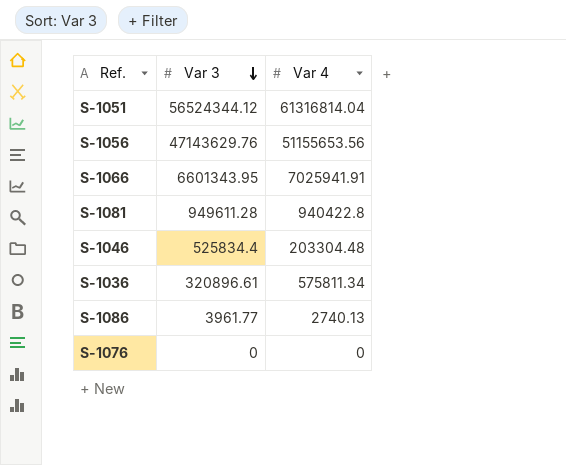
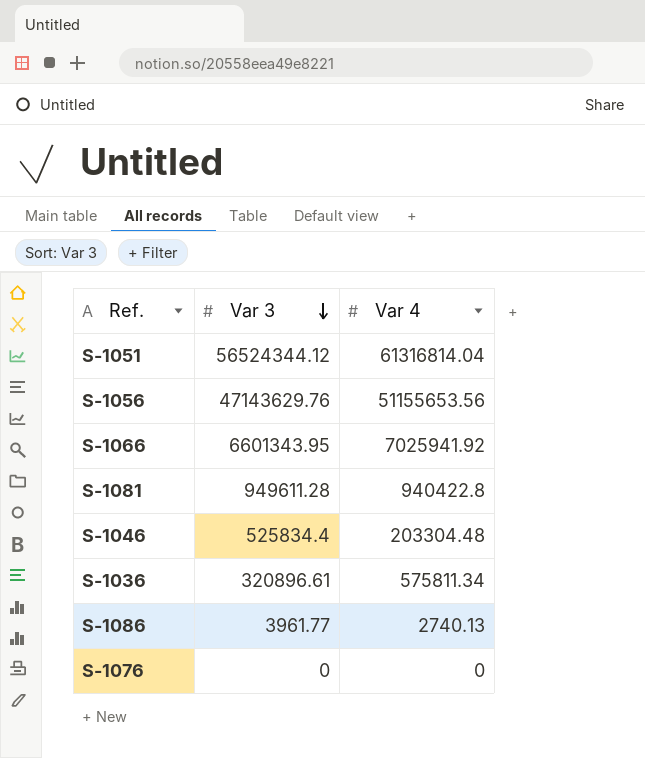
S-1066 | Var 4: 7025941.91 -> 7025941.92

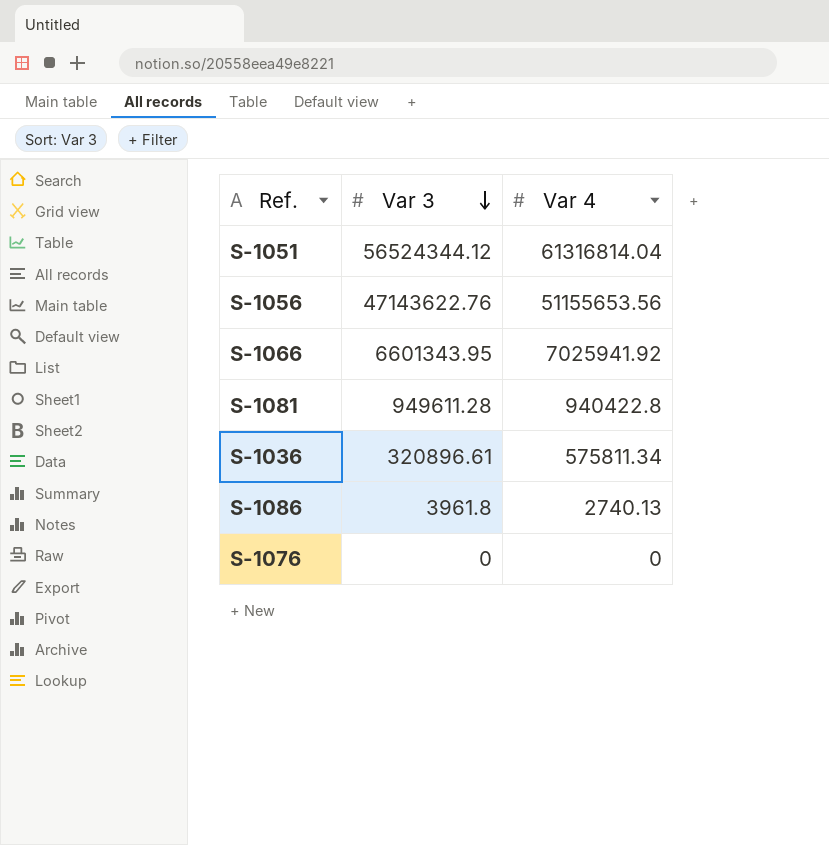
row S-1046: 525834.4 | 203304.48 -> none
S-1056 | Var 3: 47143629.76 -> 47143622.76
S-1086 | Var 3: 3961.77 -> 3961.8

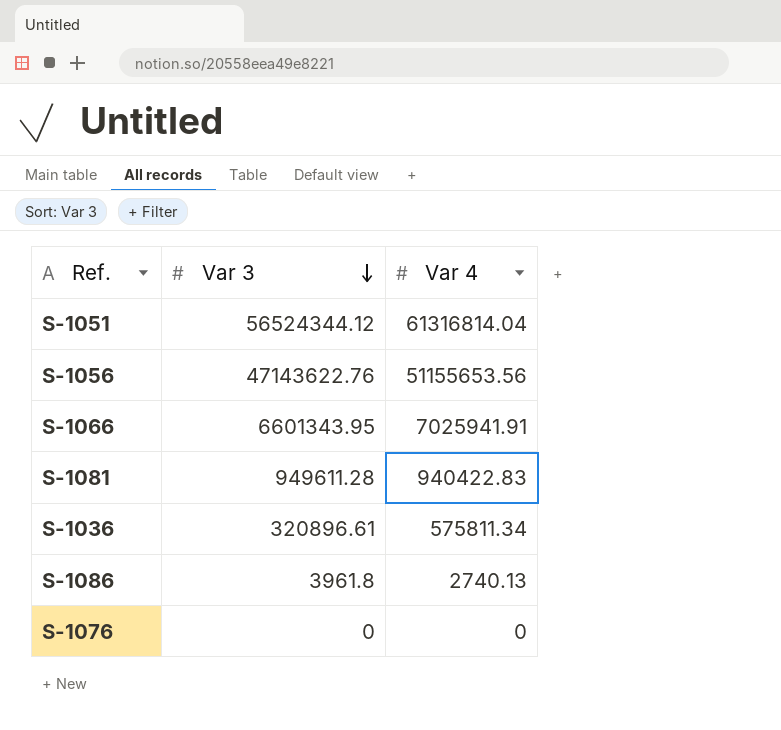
S-1066 | Var 4: 7025941.92 -> 7025941.91
S-1081 | Var 4: 940422.8 -> 940422.83

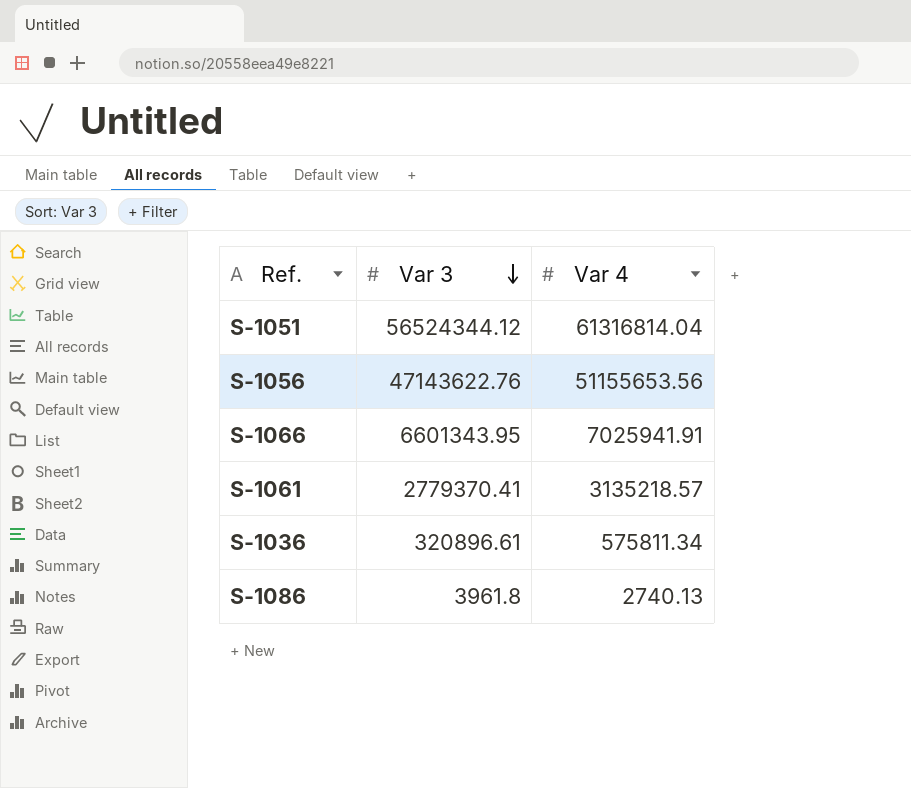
row S-1081: 949611.28 | 940422.83 -> none
row S-1076: 0 | 0 -> none
row S-1061: none -> 2779370.41 | 3135218.57

